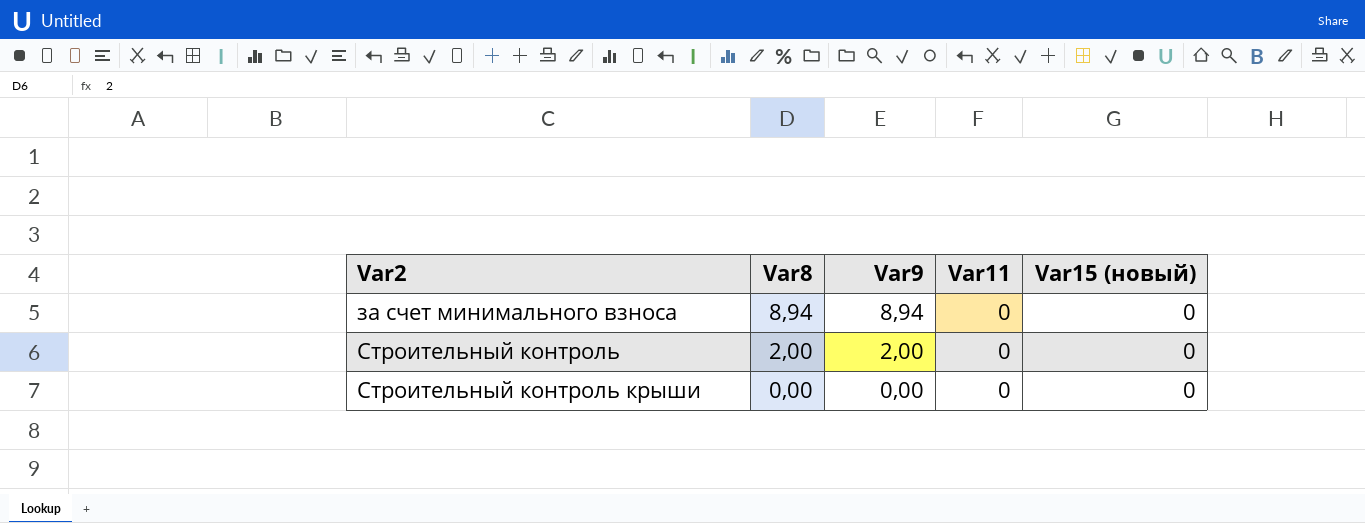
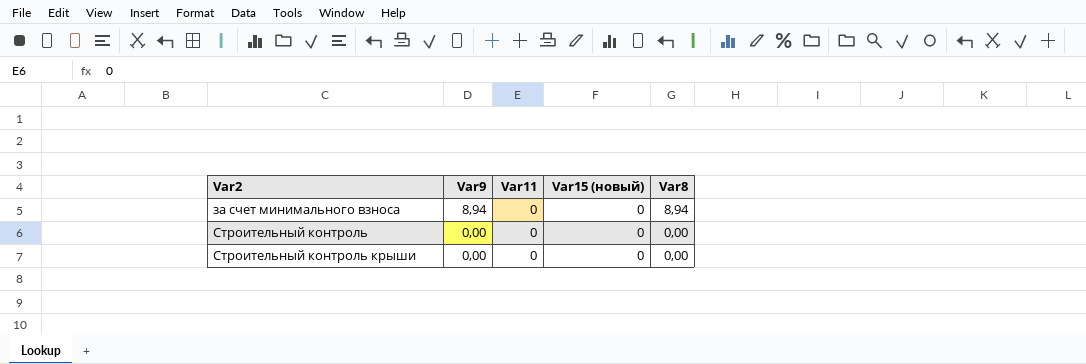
column Var8 | position: 2 -> 5
Строительный контроль | Var9: 2,00 -> 0,00
Строительный контроль | Var8: 2,00 -> 0,00

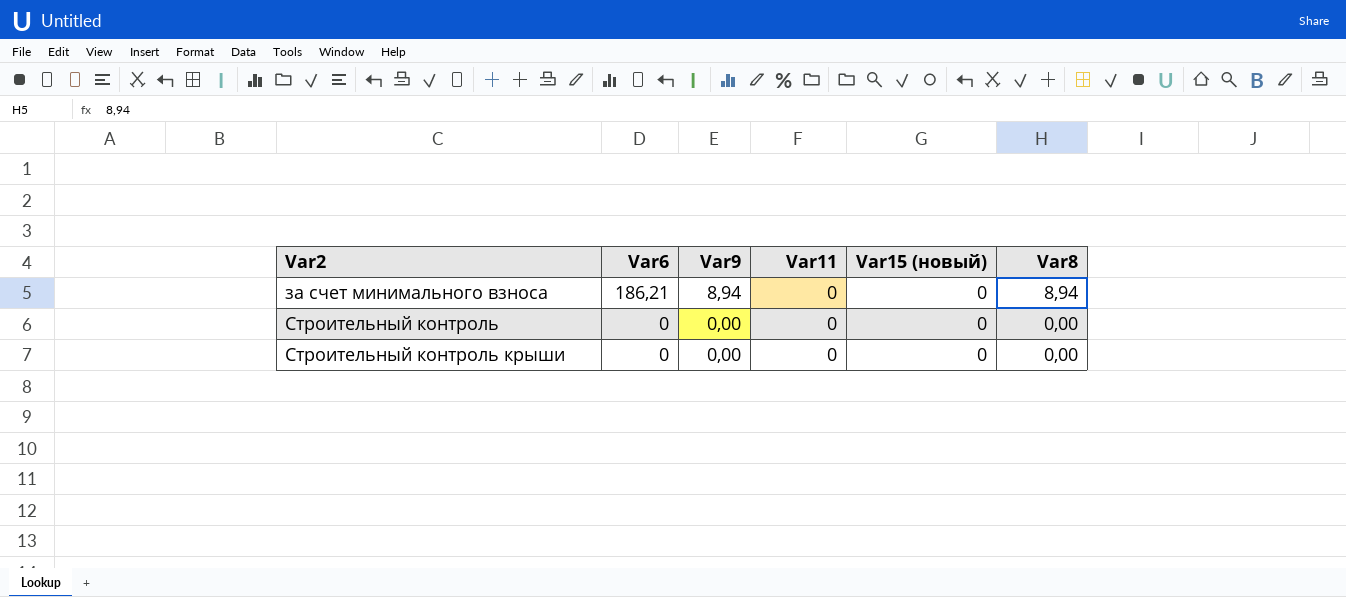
column Var6 | position: none -> 2

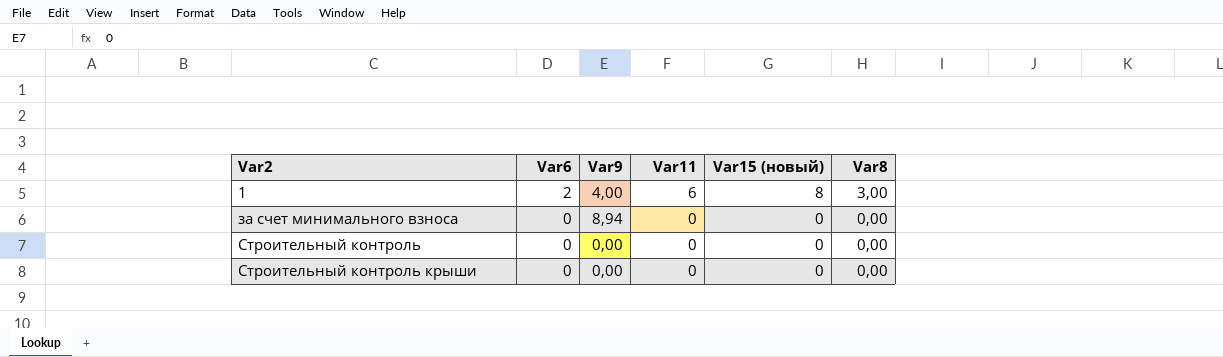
row 1: none -> 2 | 4,00 | 6 | 8 | 3,00
за счет минимального взноса | Var6: 186,21 -> 0
за счет минимального взноса | Var8: 8,94 -> 0,00

